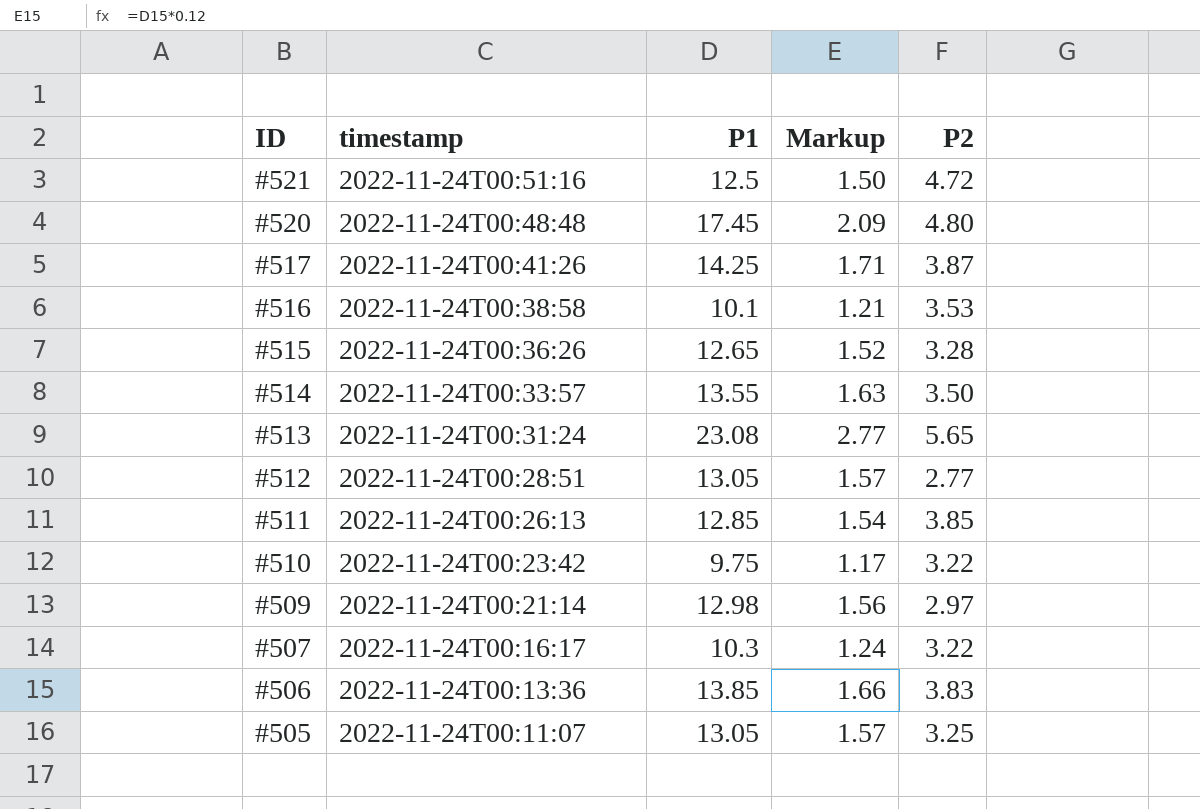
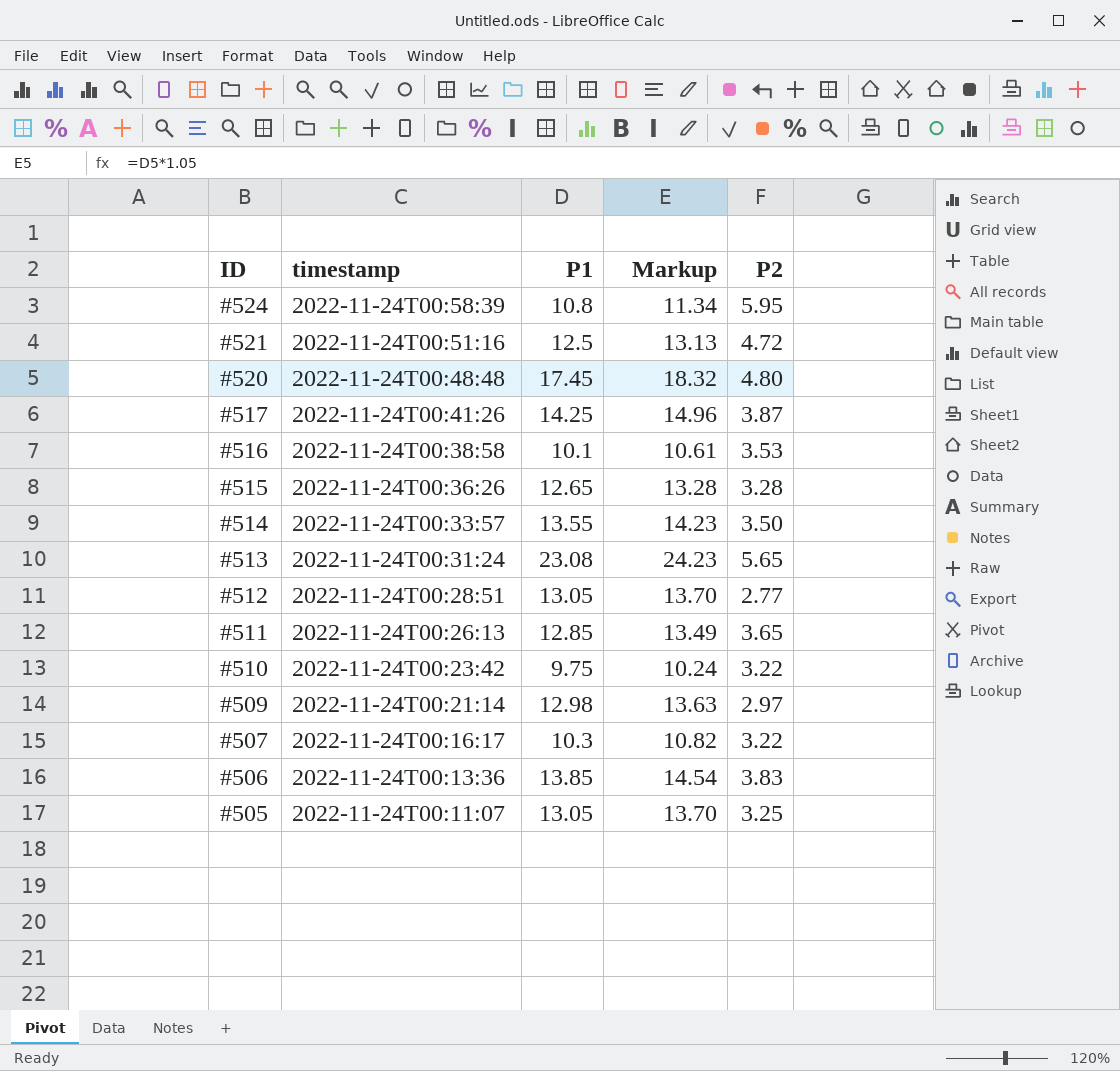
column Markup | formula: [P1] * 0.12 -> [P1] * 1.05
row #524: none -> 2022-11-24T00:58:39 | 10.8 | 11.34 | 5.95
#511 | P2: 3.85 -> 3.65

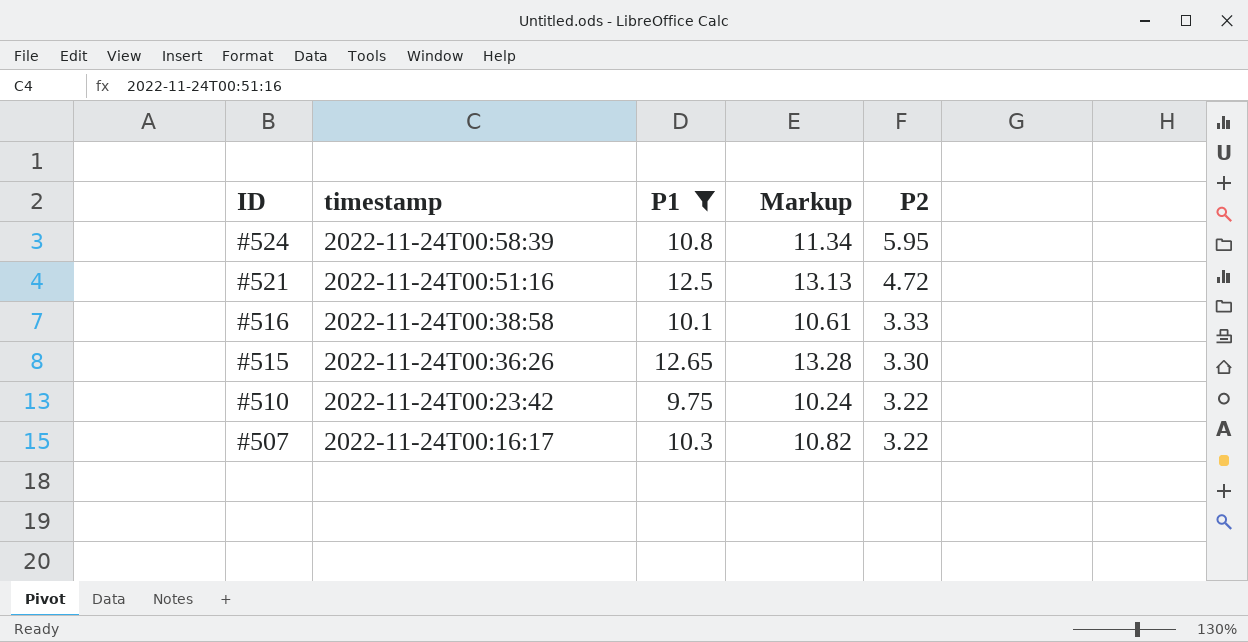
filter: none -> P1 <= 12.65
#516 | P2: 3.53 -> 3.33
#515 | P2: 3.28 -> 3.30

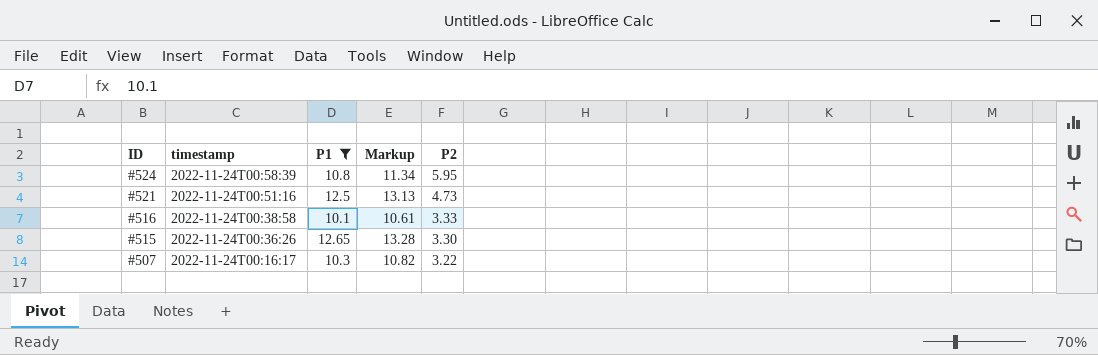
row #510: 2022-11-24T00:23:42 | 9.75 | 10.24 | 3.22 -> none
#521 | P2: 4.72 -> 4.73

